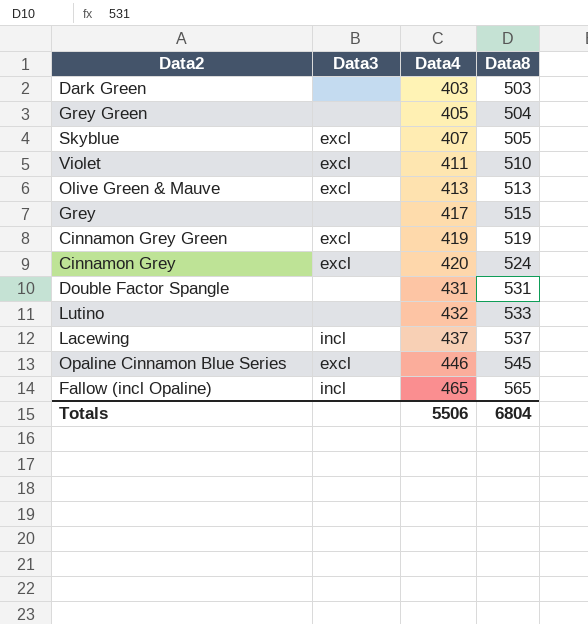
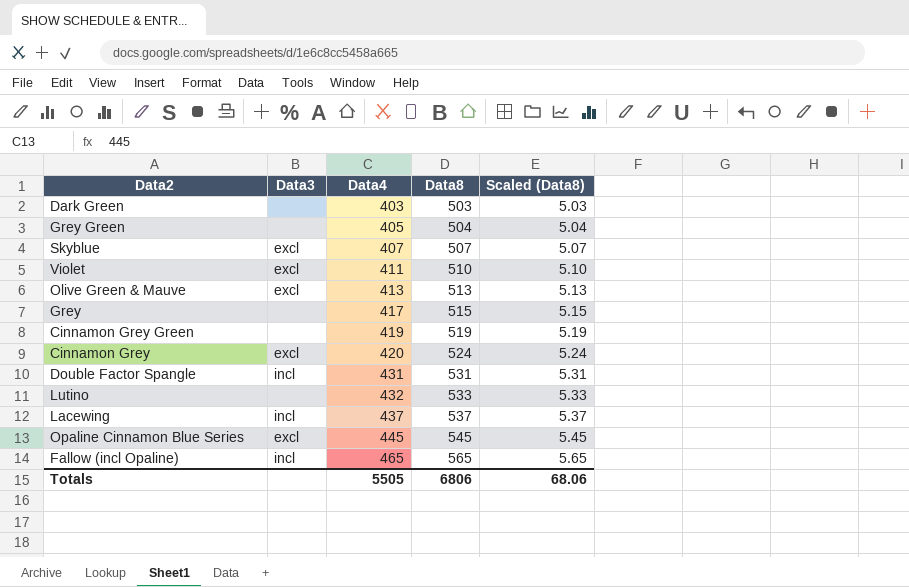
column Scaled (Data8) | formula: none -> [Data8] * 0.01
Skyblue | Data8: 505 -> 507
Cinnamon Grey Green | Data3: excl -> none
Double Factor Spangle | Data3: none -> incl
Opaline Cinnamon Blue Series | Data4: 446 -> 445
Totals | Data4: 5506 -> 5505
Totals | Data8: 6804 -> 6806

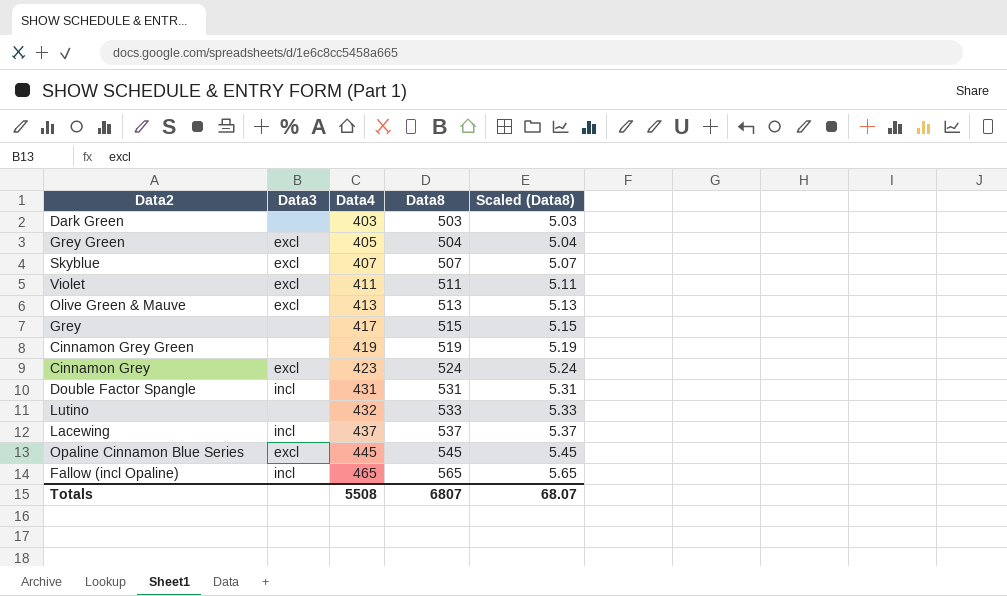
Grey Green | Data3: none -> excl
Violet | Data8: 510 -> 511
Violet | Scaled (Data8): 5.10 -> 5.11
Cinnamon Grey | Data4: 420 -> 423
Totals | Data4: 5505 -> 5508
Totals | Data8: 6806 -> 6807
Totals | Scaled (Data8): 68.06 -> 68.07

